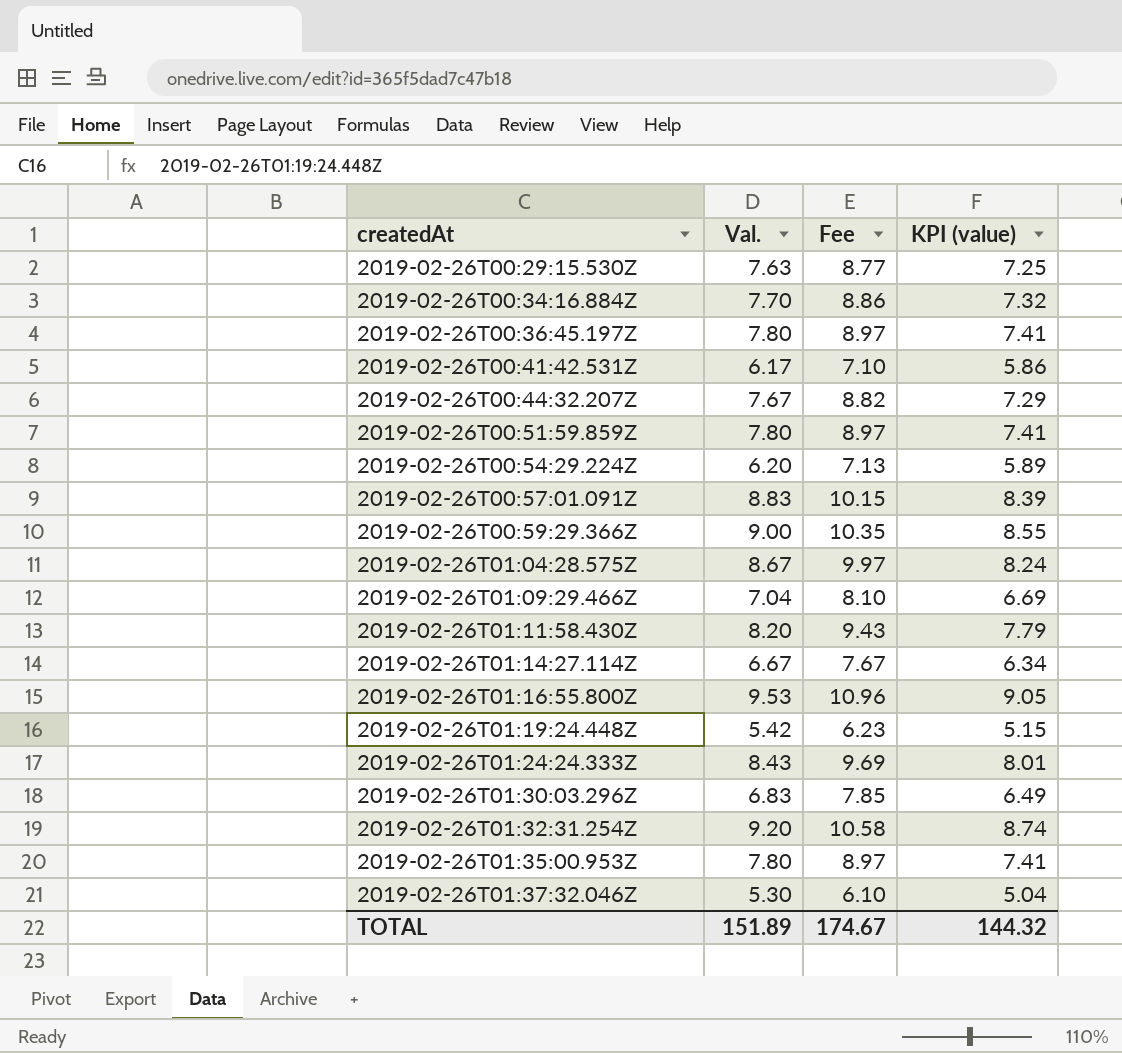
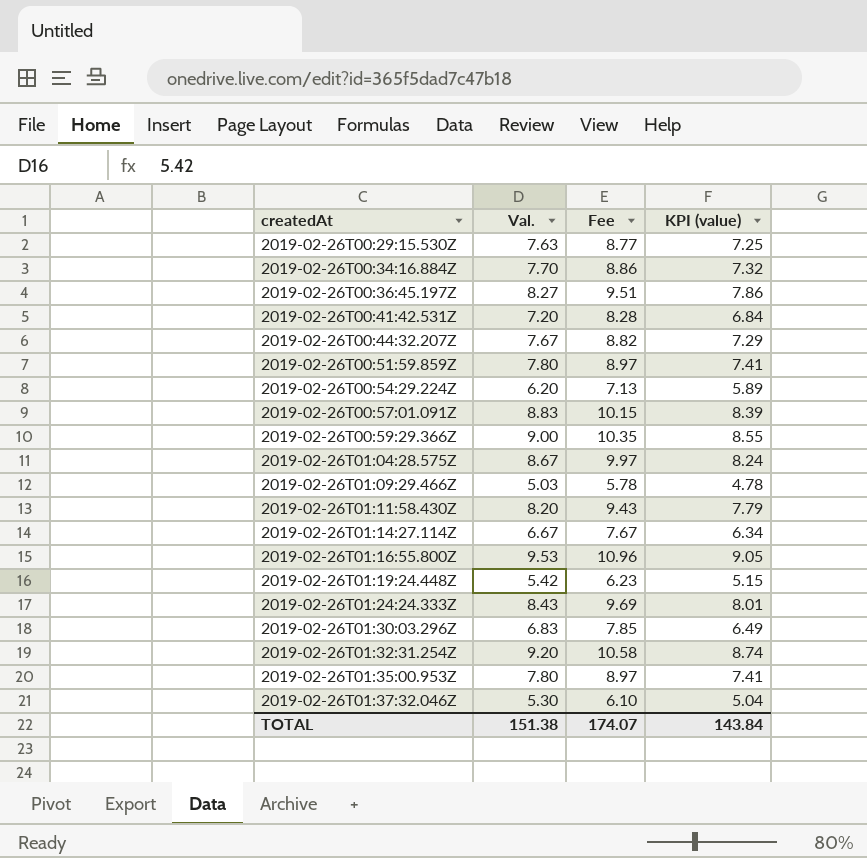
2019-02-26T00:36:45.197Z | Val.: 7.80 -> 8.27
2019-02-26T00:36:45.197Z | Fee: 8.97 -> 9.51
2019-02-26T00:36:45.197Z | KPI (value): 7.41 -> 7.86
2019-02-26T00:41:42.531Z | Val.: 6.17 -> 7.20
2019-02-26T00:41:42.531Z | Fee: 7.10 -> 8.28
2019-02-26T00:41:42.531Z | KPI (value): 5.86 -> 6.84
2019-02-26T01:09:29.466Z | Val.: 7.04 -> 5.03
2019-02-26T01:09:29.466Z | Fee: 8.10 -> 5.78
2019-02-26T01:09:29.466Z | KPI (value): 6.69 -> 4.78
TOTAL | Val.: 151.89 -> 151.38
TOTAL | Fee: 174.67 -> 174.07
TOTAL | KPI (value): 144.32 -> 143.84

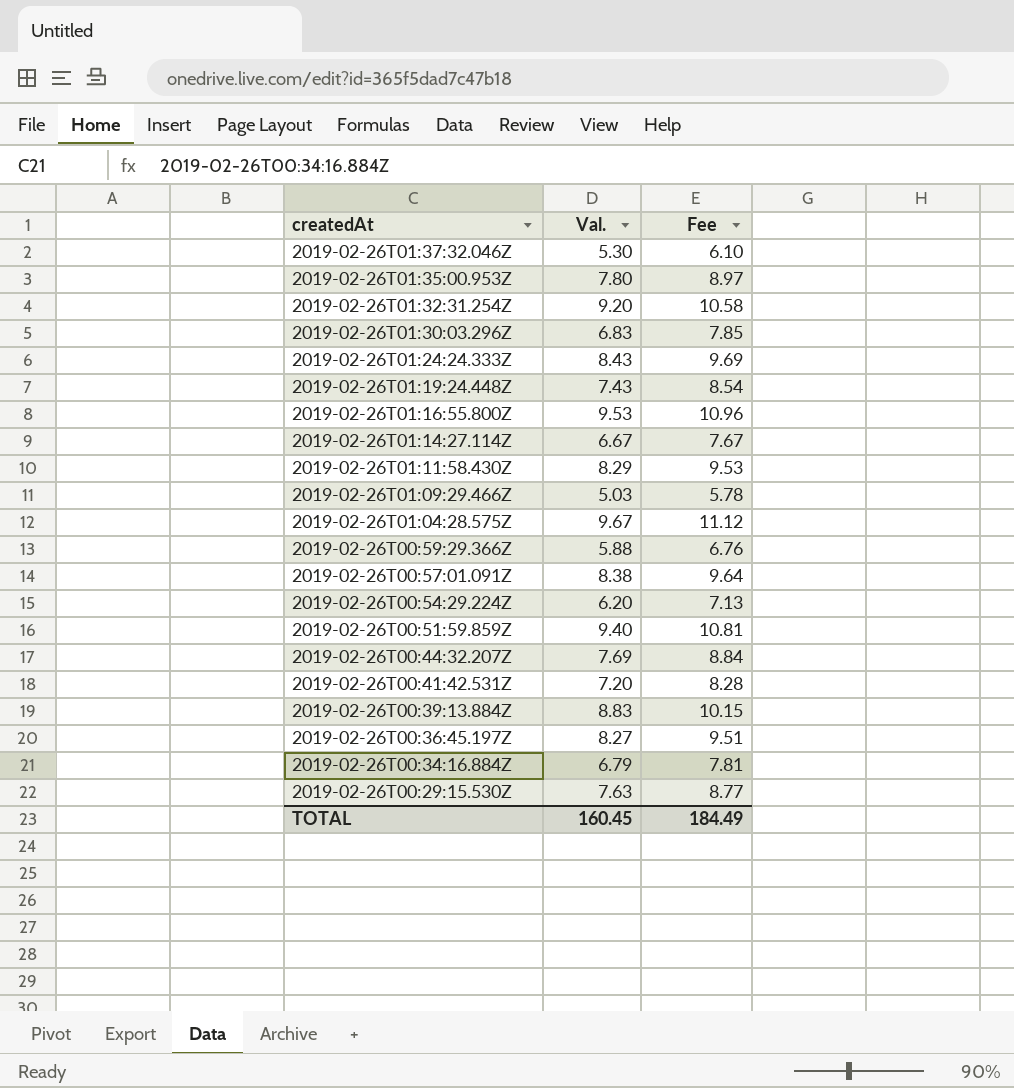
row order: createdAt ascending -> createdAt descending
column KPI (value) | formula: [Val.] * 0.95 -> none
2019-02-26T01:19:24.448Z | Val.: 5.42 -> 7.43
2019-02-26T01:19:24.448Z | Fee: 6.23 -> 8.54
2019-02-26T01:11:58.430Z | Val.: 8.20 -> 8.29
2019-02-26T01:11:58.430Z | Fee: 9.43 -> 9.53
2019-02-26T01:04:28.575Z | Val.: 8.67 -> 9.67
2019-02-26T01:04:28.575Z | Fee: 9.97 -> 11.12
2019-02-26T00:59:29.366Z | Val.: 9.00 -> 5.88
2019-02-26T00:59:29.366Z | Fee: 10.35 -> 6.76
2019-02-26T00:57:01.091Z | Val.: 8.83 -> 8.38
2019-02-26T00:57:01.091Z | Fee: 10.15 -> 9.64
2019-02-26T00:51:59.859Z | Val.: 7.80 -> 9.40
2019-02-26T00:51:59.859Z | Fee: 8.97 -> 10.81
2019-02-26T00:44:32.207Z | Val.: 7.67 -> 7.69
2019-02-26T00:44:32.207Z | Fee: 8.82 -> 8.84
row 2019-02-26T00:39:13.884Z: none -> 8.83 | 10.15
2019-02-26T00:34:16.884Z | Val.: 7.70 -> 6.79
2019-02-26T00:34:16.884Z | Fee: 8.86 -> 7.81
TOTAL | Val.: 151.38 -> 160.45
TOTAL | Fee: 174.07 -> 184.49

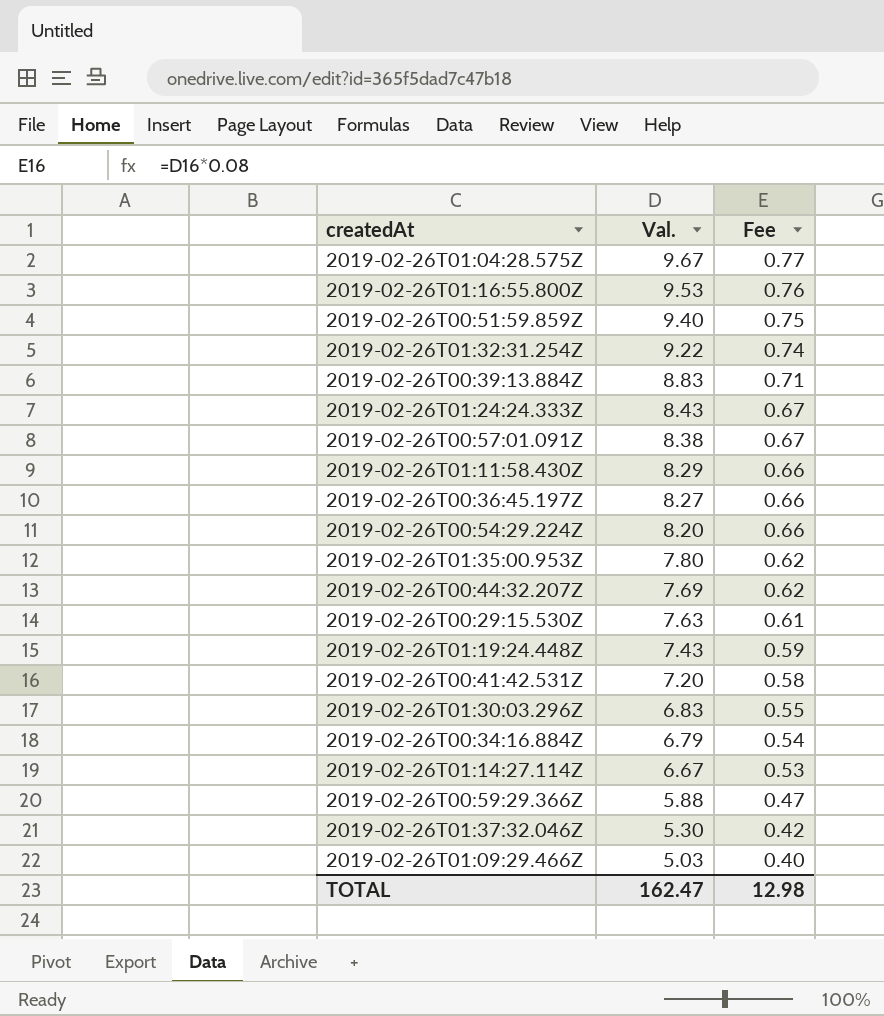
row order: createdAt descending -> Val. descending
column Fee | formula: [Val.] * 1.15 -> [Val.] * 0.08
2019-02-26T01:32:31.254Z | Val.: 9.20 -> 9.22
2019-02-26T00:54:29.224Z | Val.: 6.20 -> 8.20
TOTAL | Val.: 160.45 -> 162.47
TOTAL | Fee: 184.49 -> 12.98

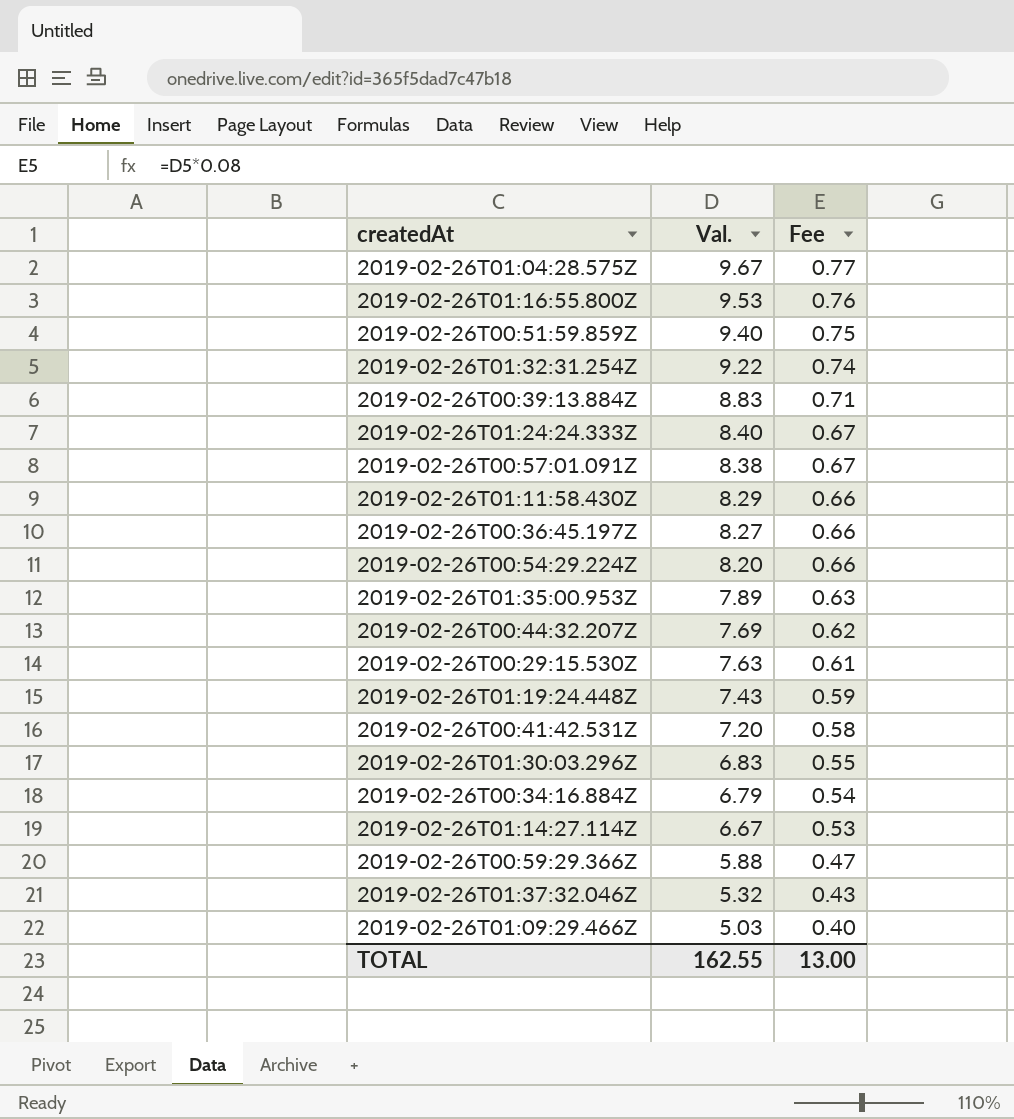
2019-02-26T01:24:24.333Z | Val.: 8.43 -> 8.40
2019-02-26T01:35:00.953Z | Val.: 7.80 -> 7.89
2019-02-26T01:35:00.953Z | Fee: 0.62 -> 0.63
2019-02-26T01:37:32.046Z | Val.: 5.30 -> 5.32
2019-02-26T01:37:32.046Z | Fee: 0.42 -> 0.43
TOTAL | Val.: 162.47 -> 162.55
TOTAL | Fee: 12.98 -> 13.00

